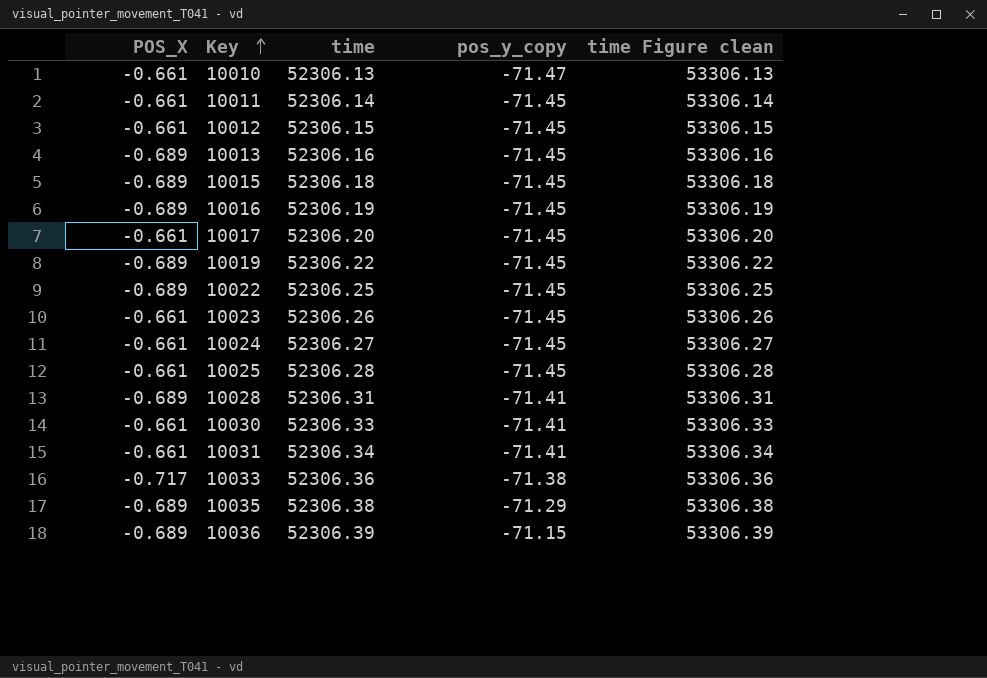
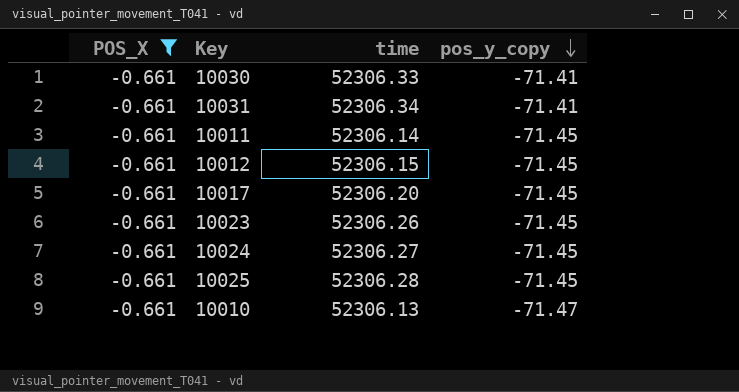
filter: none -> POS_X = -0.661
row order: Key ascending -> pos_y_copy descending
column time Figure clean | formula: [time] + 1000 -> none

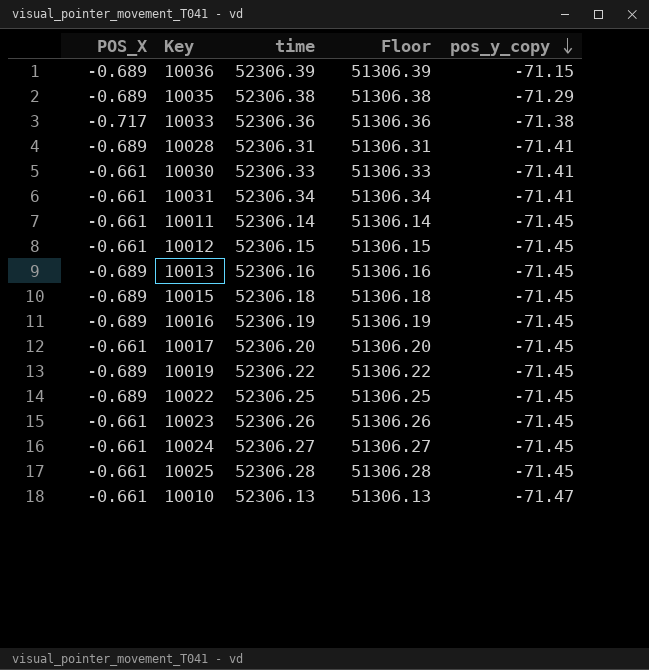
filter: POS_X = -0.661 -> none
column Floor | formula: none -> [time] - 1000

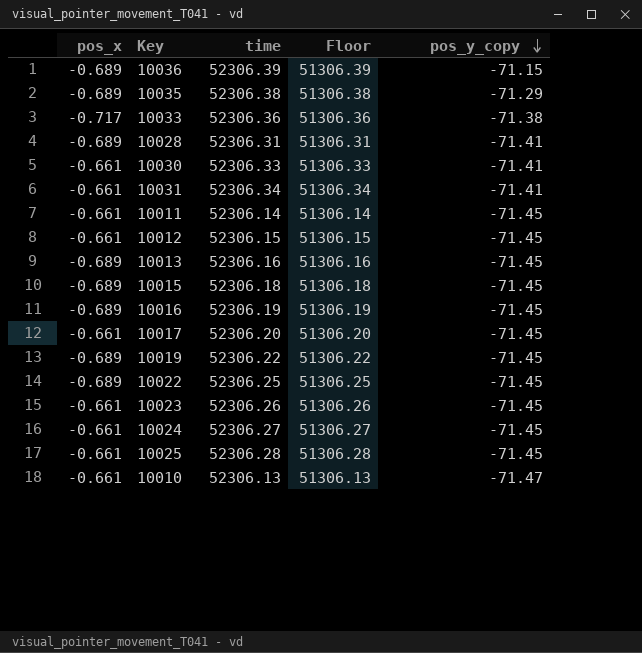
column name: POS_X -> pos_x

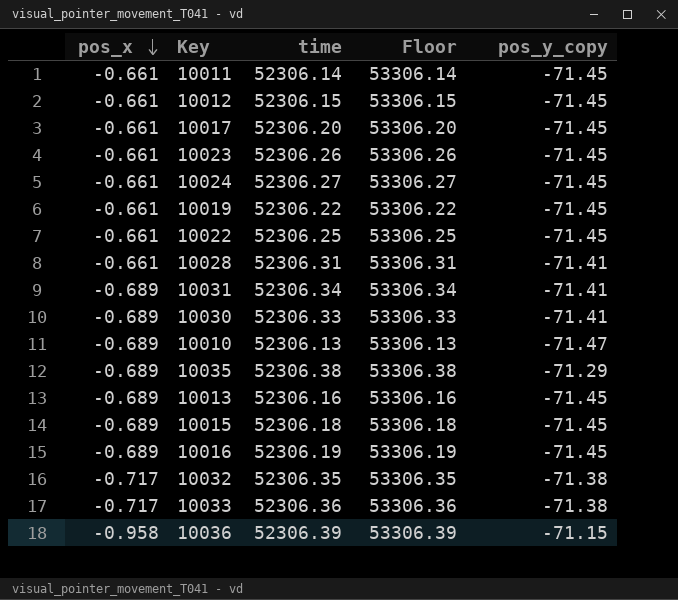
row order: pos_y_copy descending -> pos_x descending
column Floor | formula: [time] - 1000 -> [time] + 1000
row 10025: -0.661 | 52306.28 | 51306.28 | -71.45 -> none
10019 | pos_x: -0.689 -> -0.661
10022 | pos_x: -0.689 -> -0.661
10028 | pos_x: -0.689 -> -0.661
10031 | pos_x: -0.661 -> -0.689
10030 | pos_x: -0.661 -> -0.689
10010 | pos_x: -0.661 -> -0.689
row 10032: none -> -0.717 | 52306.35 | 53306.35 | -71.38
10036 | pos_x: -0.689 -> -0.958

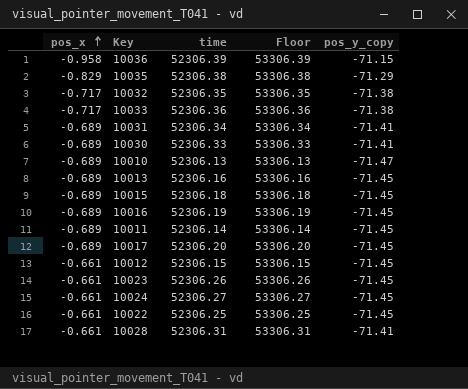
row order: pos_x descending -> pos_x ascending
row 10019: -0.661 | 52306.22 | 53306.22 | -71.45 -> none
10035 | pos_x: -0.689 -> -0.829
10011 | pos_x: -0.661 -> -0.689
10017 | pos_x: -0.661 -> -0.689

